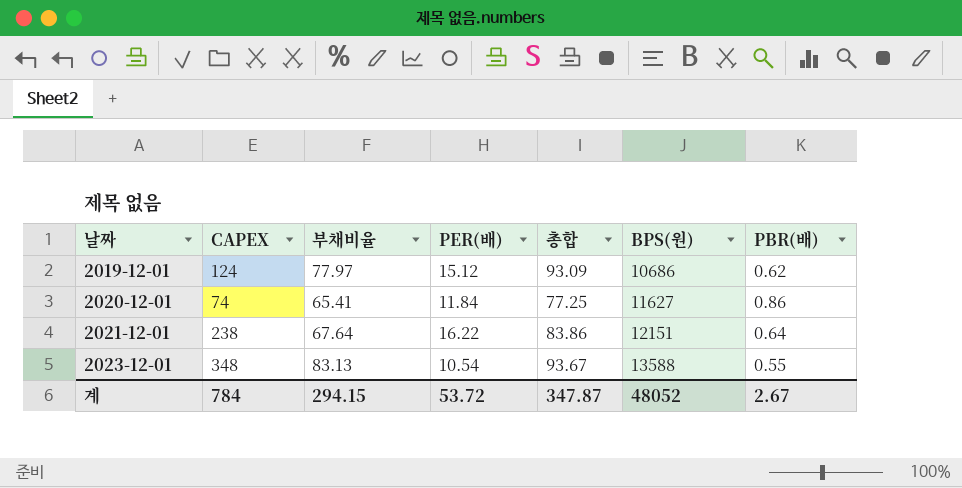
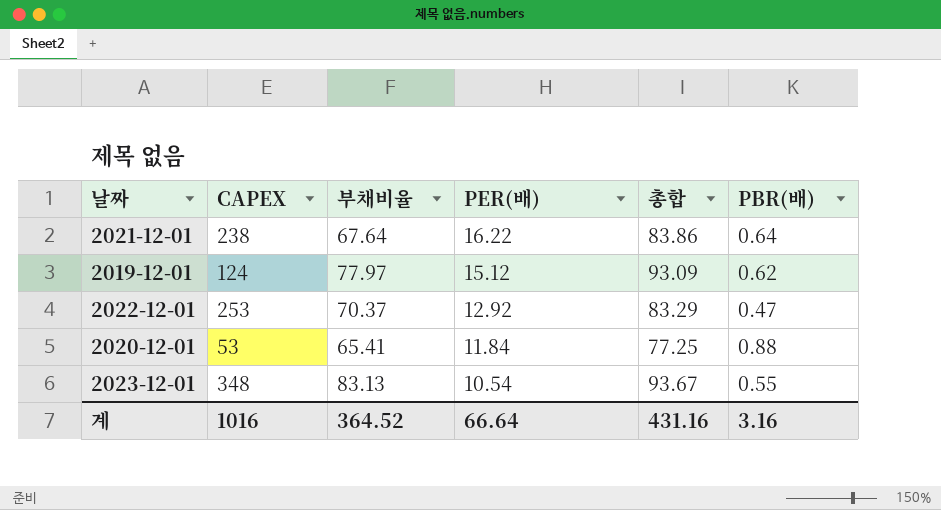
row order: 날짜 ascending -> PER(배) descending
column BPS(원) | position: 6 -> none
row 2022-12-01: none -> 253 | 70.37 | 12.92 | 83.29 | 0.47
2020-12-01 | CAPEX: 74 -> 53
2020-12-01 | PBR(배): 0.86 -> 0.88
계 | CAPEX: 784 -> 1016
계 | 부채비율: 294.15 -> 364.52
계 | PER(배): 53.72 -> 66.64
계 | 총합: 347.87 -> 431.16
계 | PBR(배): 2.67 -> 3.16

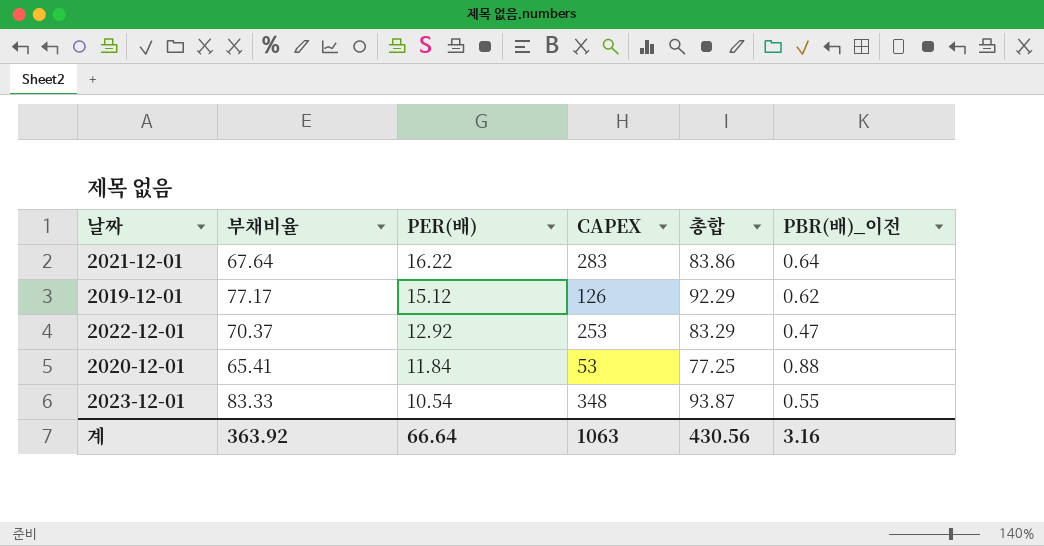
column CAPEX | position: 2 -> 4
column name: PBR(배) -> PBR(배)_이전
2021-12-01 | CAPEX: 238 -> 283
2019-12-01 | 부채비율: 77.97 -> 77.17
2019-12-01 | CAPEX: 124 -> 126
2019-12-01 | 총합: 93.09 -> 92.29
2023-12-01 | 부채비율: 83.13 -> 83.33
2023-12-01 | 총합: 93.67 -> 93.87
계 | 부채비율: 364.52 -> 363.92
계 | CAPEX: 1016 -> 1063
계 | 총합: 431.16 -> 430.56

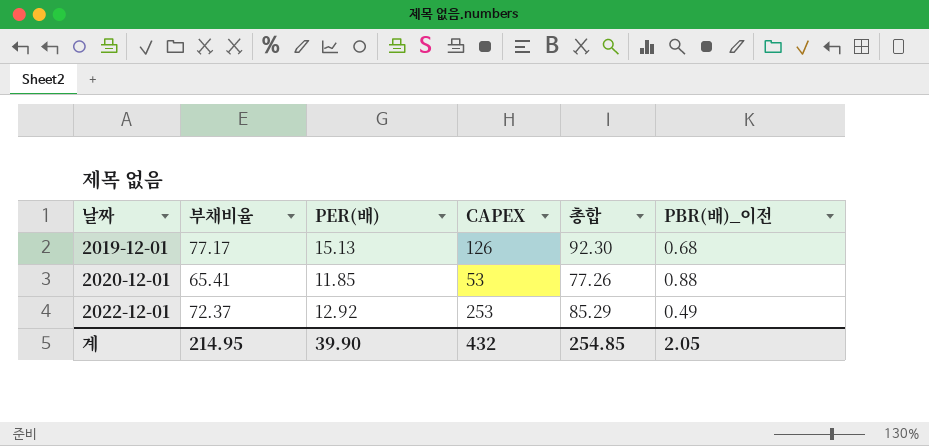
row order: PER(배) descending -> 날짜 ascending
row 2021-12-01: 67.64 | 16.22 | 283 | 83.86 | 0.64 -> none
row 2023-12-01: 83.33 | 10.54 | 348 | 93.87 | 0.55 -> none
2019-12-01 | PER(배): 15.12 -> 15.13
2019-12-01 | 총합: 92.29 -> 92.30
2019-12-01 | PBR(배)_이전: 0.62 -> 0.68
2020-12-01 | PER(배): 11.84 -> 11.85
2020-12-01 | 총합: 77.25 -> 77.26
2022-12-01 | 부채비율: 70.37 -> 72.37
2022-12-01 | 총합: 83.29 -> 85.29
2022-12-01 | PBR(배)_이전: 0.47 -> 0.49
계 | 부채비율: 363.92 -> 214.95
계 | PER(배): 66.64 -> 39.90
계 | CAPEX: 1063 -> 432
계 | 총합: 430.56 -> 254.85
계 | PBR(배)_이전: 3.16 -> 2.05

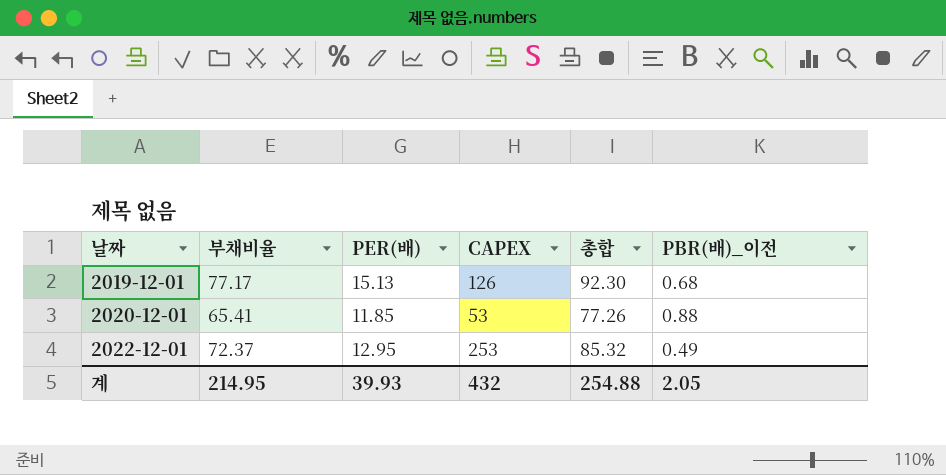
2022-12-01 | PER(배): 12.92 -> 12.95
2022-12-01 | 총합: 85.29 -> 85.32
계 | PER(배): 39.90 -> 39.93
계 | 총합: 254.85 -> 254.88

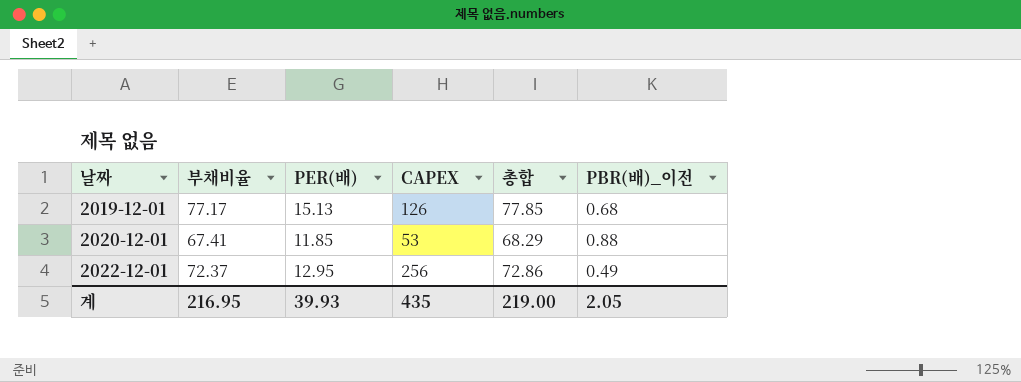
column 총합 | formula: [부채비율] + [PER(배)] -> [부채비율] + [PBR(배)_이전]
2020-12-01 | 부채비율: 65.41 -> 67.41
2022-12-01 | CAPEX: 253 -> 256
계 | 부채비율: 214.95 -> 216.95
계 | CAPEX: 432 -> 435
계 | 총합: 254.88 -> 219.00

